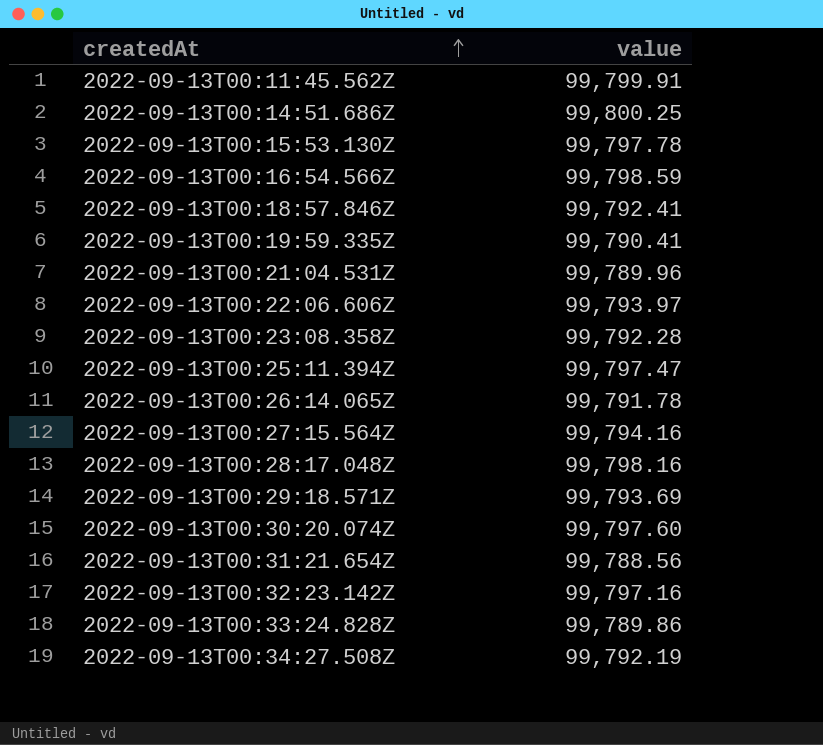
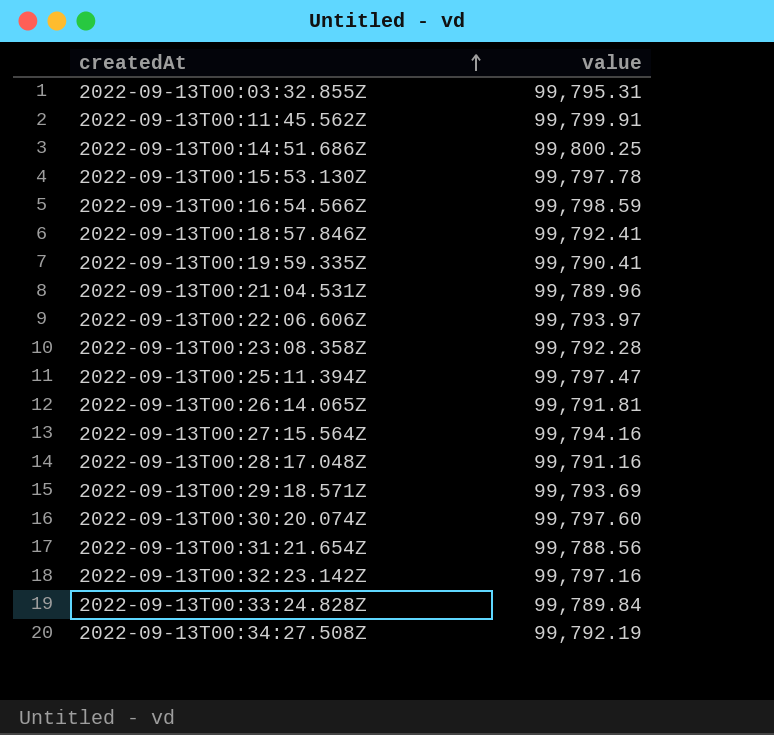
row 2022-09-13T00:03:32.855Z: none -> 99,795.31
2022-09-13T00:26:14.065Z | value: 99,791.78 -> 99,791.81
2022-09-13T00:28:17.048Z | value: 99,798.16 -> 99,791.16
2022-09-13T00:33:24.828Z | value: 99,789.86 -> 99,789.84

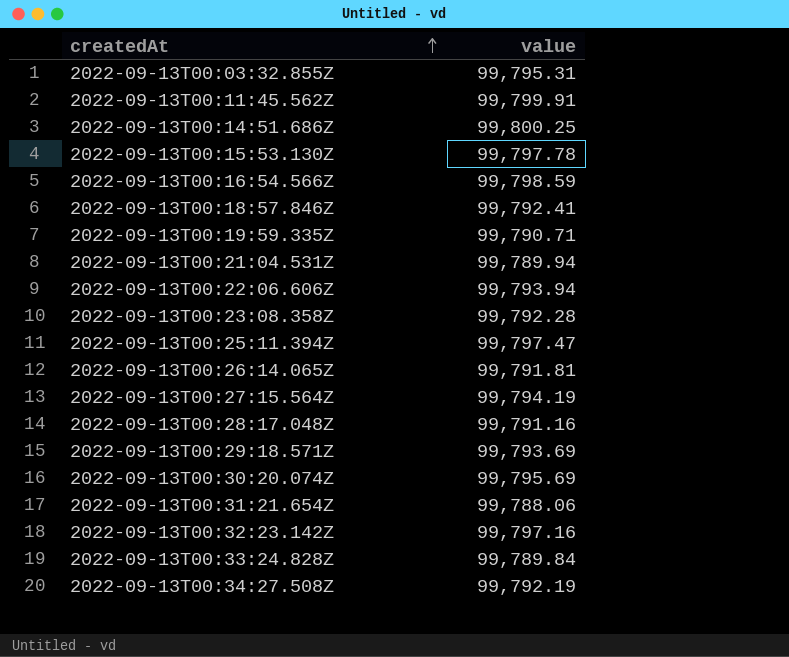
2022-09-13T00:19:59.335Z | value: 99,790.41 -> 99,790.71
2022-09-13T00:21:04.531Z | value: 99,789.96 -> 99,789.94
2022-09-13T00:22:06.606Z | value: 99,793.97 -> 99,793.94
2022-09-13T00:27:15.564Z | value: 99,794.16 -> 99,794.19
2022-09-13T00:30:20.074Z | value: 99,797.60 -> 99,795.69
2022-09-13T00:31:21.654Z | value: 99,788.56 -> 99,788.06

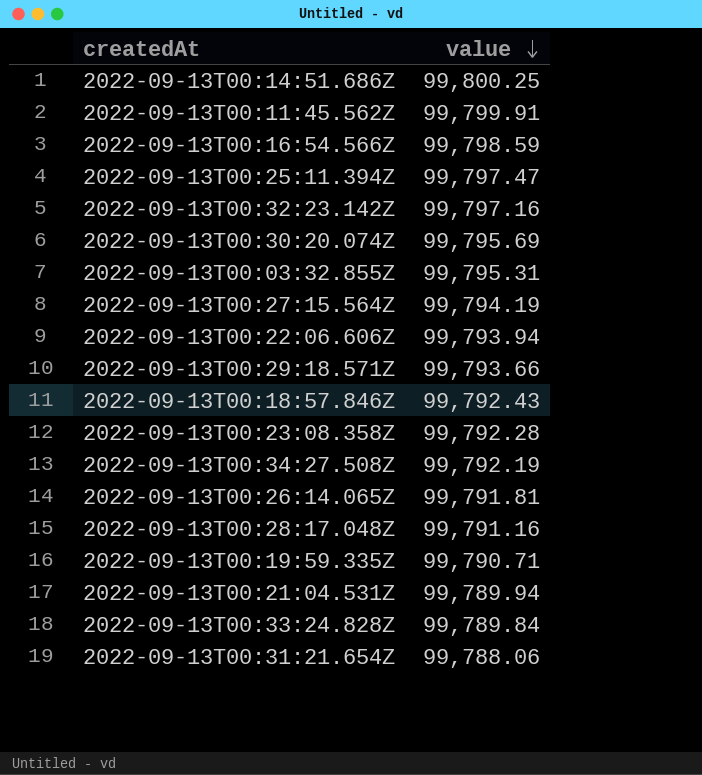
row order: createdAt ascending -> value descending
row 2022-09-13T00:15:53.130Z: 99,797.78 -> none
2022-09-13T00:29:18.571Z | value: 99,793.69 -> 99,793.66
2022-09-13T00:18:57.846Z | value: 99,792.41 -> 99,792.43

